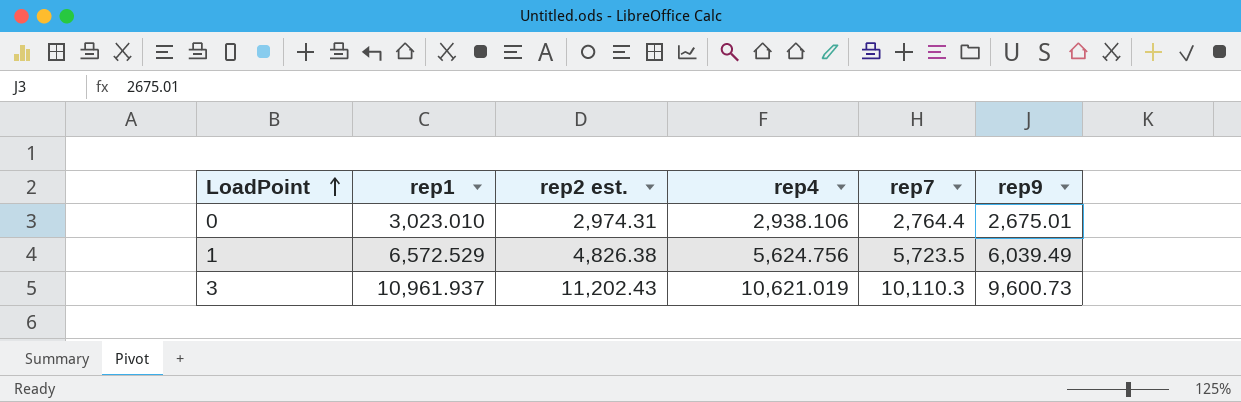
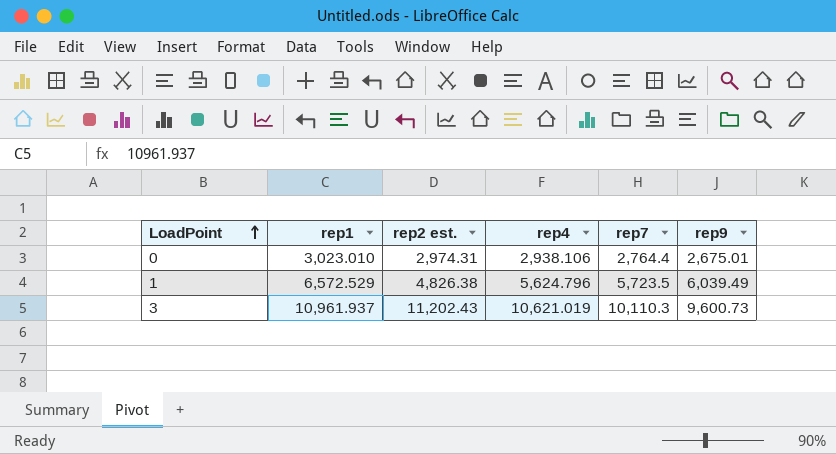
1 | rep4: 5,624.756 -> 5,624.796

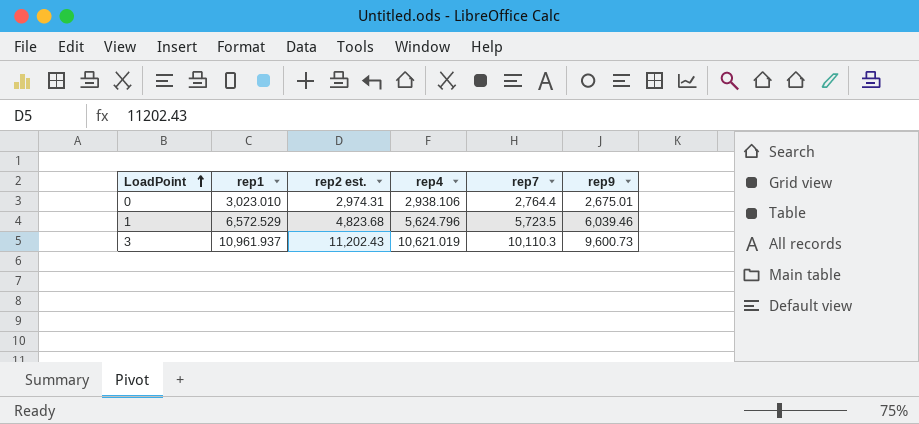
1 | rep2 est.: 4,826.38 -> 4,823.68
1 | rep9: 6,039.49 -> 6,039.46

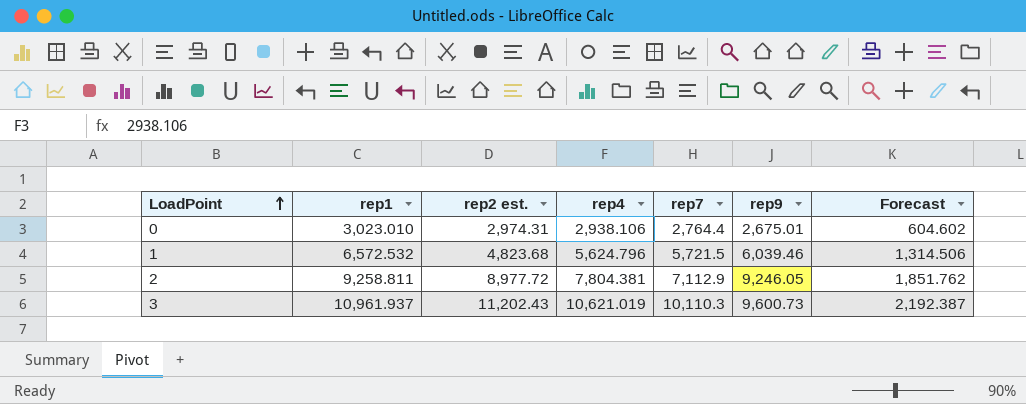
column Forecast | formula: none -> [rep1] * 0.2
1 | rep1: 6,572.529 -> 6,572.532
1 | rep7: 5,723.5 -> 5,721.5
row 2: none -> 9,258.811 | 8,977.72 | 7,804.381 | 7,112.9 | 9,246.05 | 1,851.762

